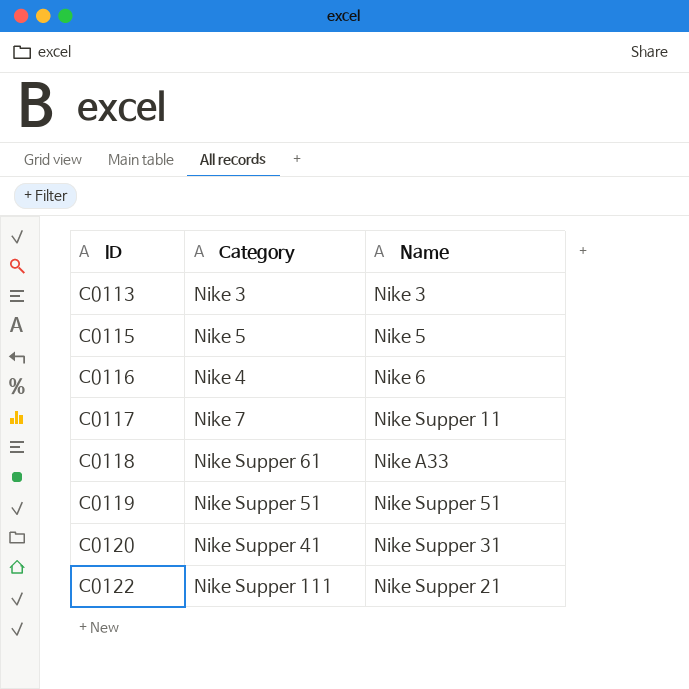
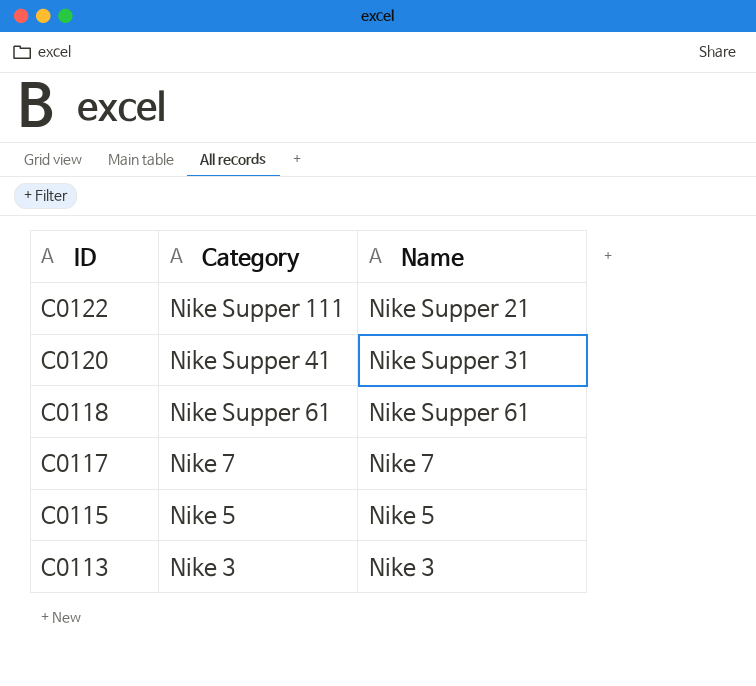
row order: ID ascending -> ID descending
row C0116: Nike 4 | Nike 6 -> none
row C0119: Nike Supper 51 | Nike Supper 51 -> none
C0118 | Name: Nike A33 -> Nike Supper 61
C0117 | Name: Nike Supper 11 -> Nike 7

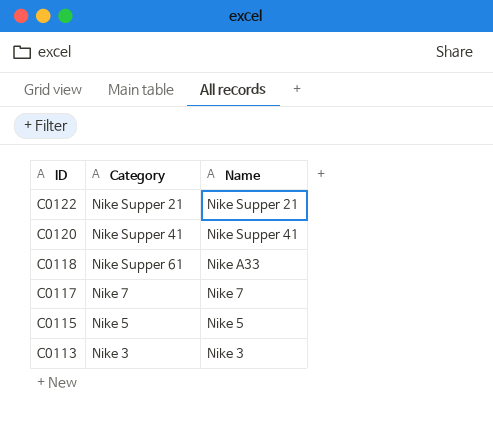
C0122 | Category: Nike Supper 111 -> Nike Supper 21
C0120 | Name: Nike Supper 31 -> Nike Supper 41
C0118 | Name: Nike Supper 61 -> Nike A33

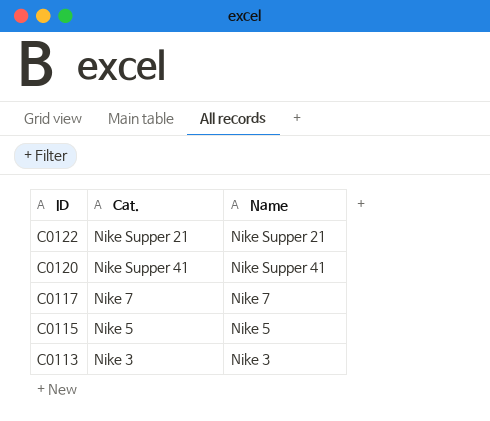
column name: Category -> Cat.
row C0118: Nike Supper 61 | Nike A33 -> none

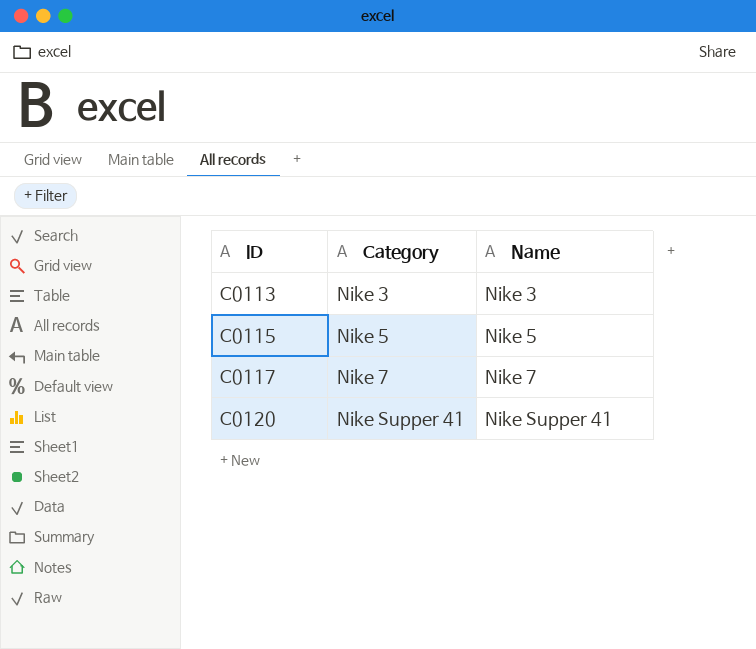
row order: ID descending -> ID ascending
column name: Cat. -> Category
row C0122: Nike Supper 21 | Nike Supper 21 -> none

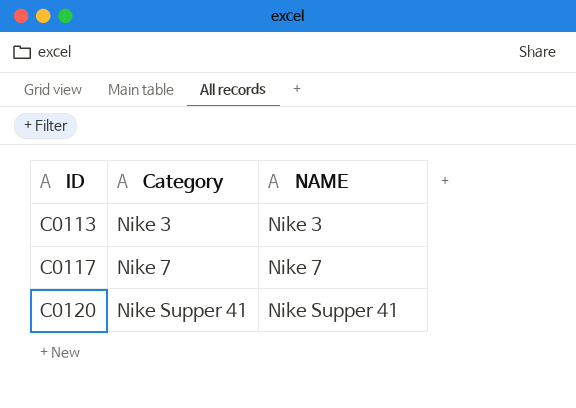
column name: Name -> NAME
row C0115: Nike 5 | Nike 5 -> none

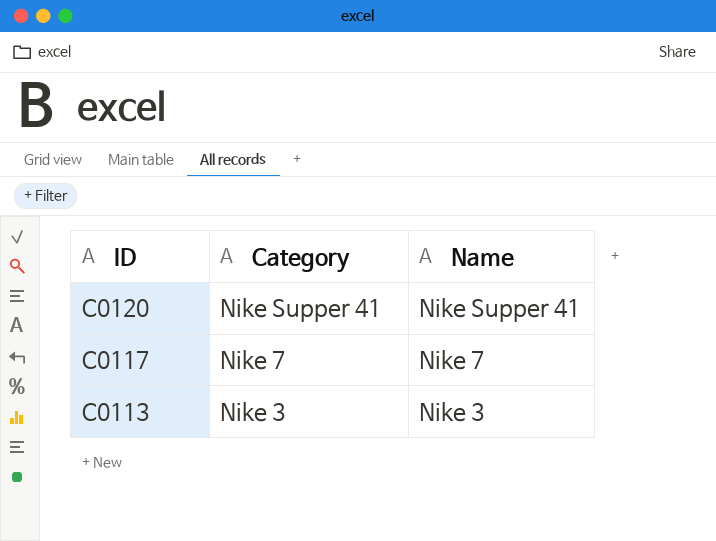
row order: ID ascending -> ID descending
column name: NAME -> Name

